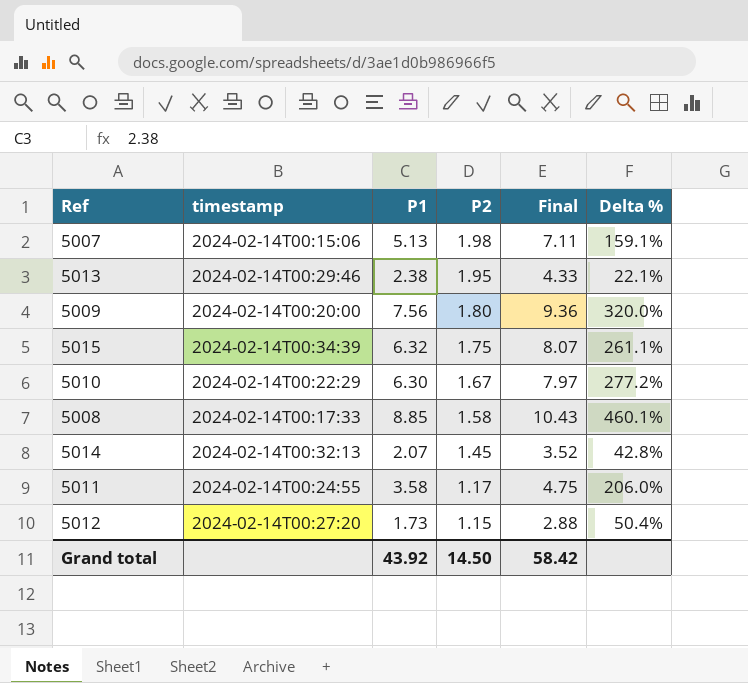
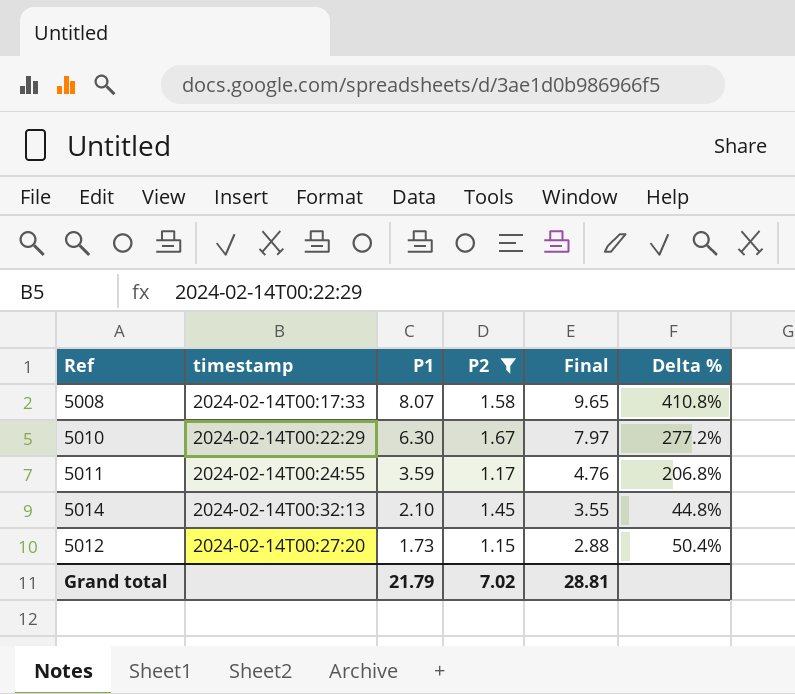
filter: none -> P2 <= 1.67
row order: P2 descending -> P1 descending
5008 | P1: 8.85 -> 8.07
5008 | Final: 10.43 -> 9.65
5008 | Delta %: 460.1% -> 410.8%
5011 | P1: 3.58 -> 3.59
5011 | Final: 4.75 -> 4.76
5011 | Delta %: 206.0% -> 206.8%
5014 | P1: 2.07 -> 2.10
5014 | Final: 3.52 -> 3.55
5014 | Delta %: 42.8% -> 44.8%
Grand total | P1: 43.92 -> 21.79
Grand total | P2: 14.50 -> 7.02
Grand total | Final: 58.42 -> 28.81

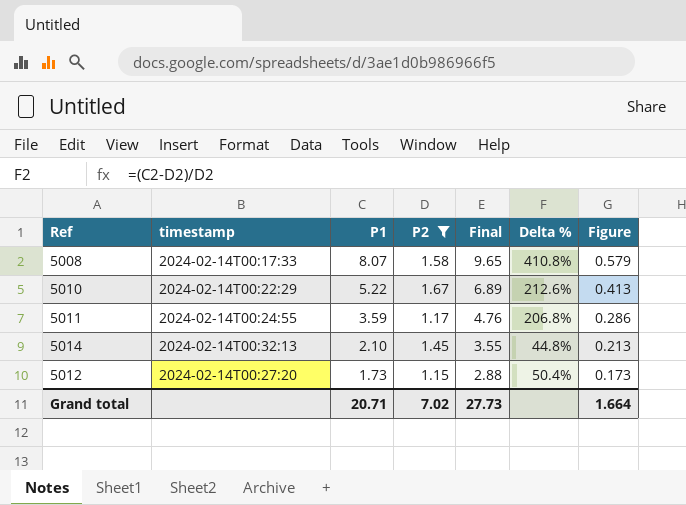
column Figure | formula: none -> [Final] * 0.06
5010 | P1: 6.30 -> 5.22
5010 | Final: 7.97 -> 6.89
5010 | Delta %: 277.2% -> 212.6%
Grand total | P1: 21.79 -> 20.71
Grand total | Final: 28.81 -> 27.73

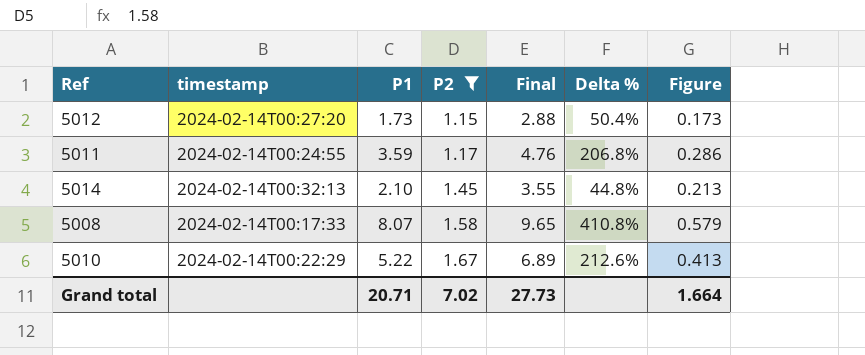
row order: P1 descending -> P2 ascending

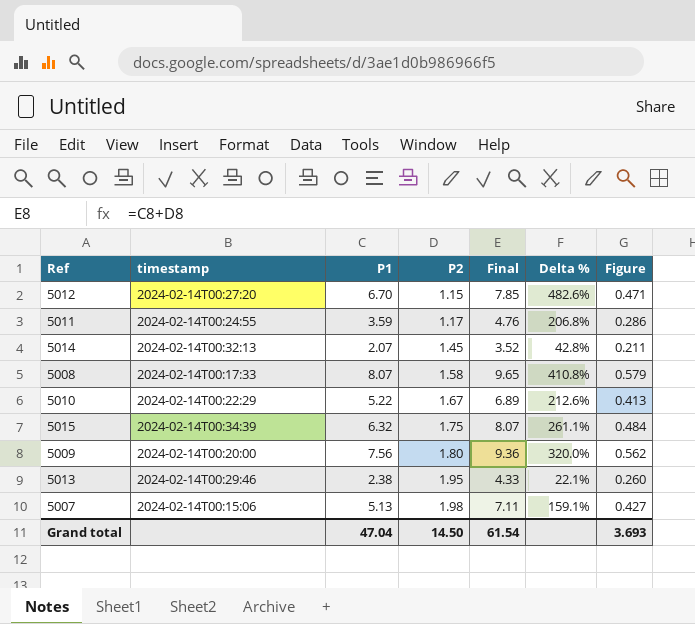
filter: P2 <= 1.67 -> none
5012 | P1: 1.73 -> 6.70
5012 | Final: 2.88 -> 7.85
5012 | Delta %: 50.4% -> 482.6%
5012 | Figure: 0.173 -> 0.471
5014 | P1: 2.10 -> 2.07
5014 | Final: 3.55 -> 3.52
5014 | Delta %: 44.8% -> 42.8%
5014 | Figure: 0.213 -> 0.211
Grand total | P1: 20.71 -> 47.04
Grand total | P2: 7.02 -> 14.50
Grand total | Final: 27.73 -> 61.54
Grand total | Figure: 1.664 -> 3.693

